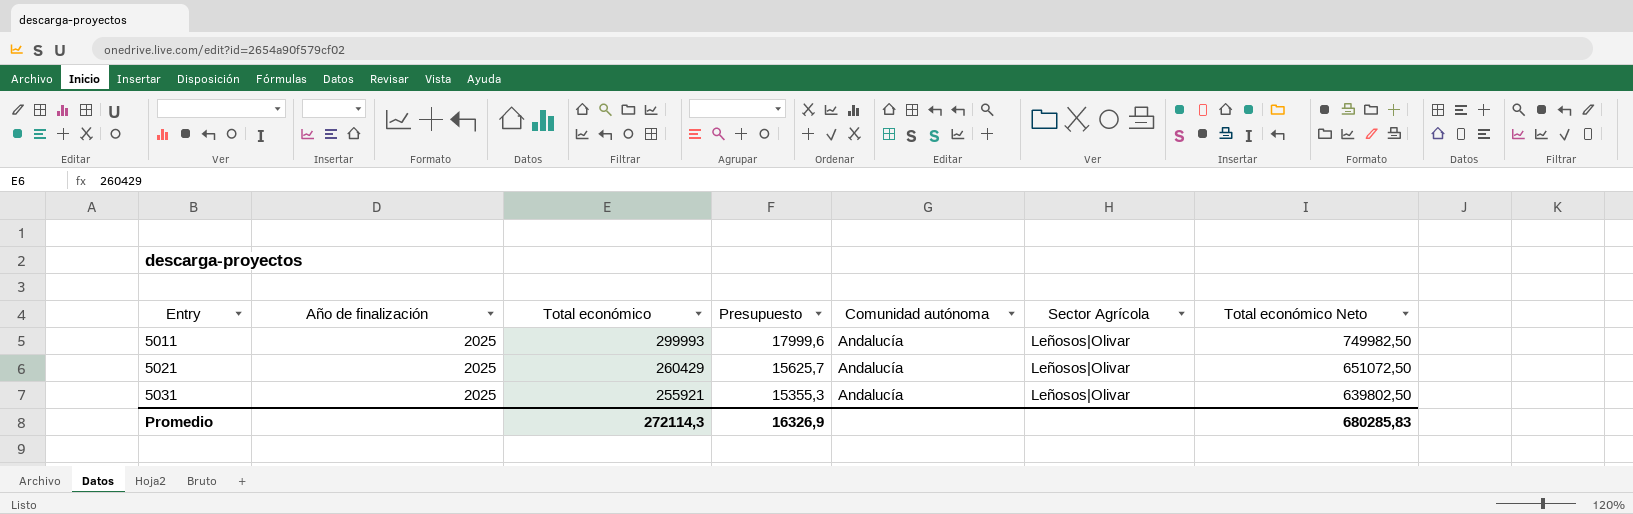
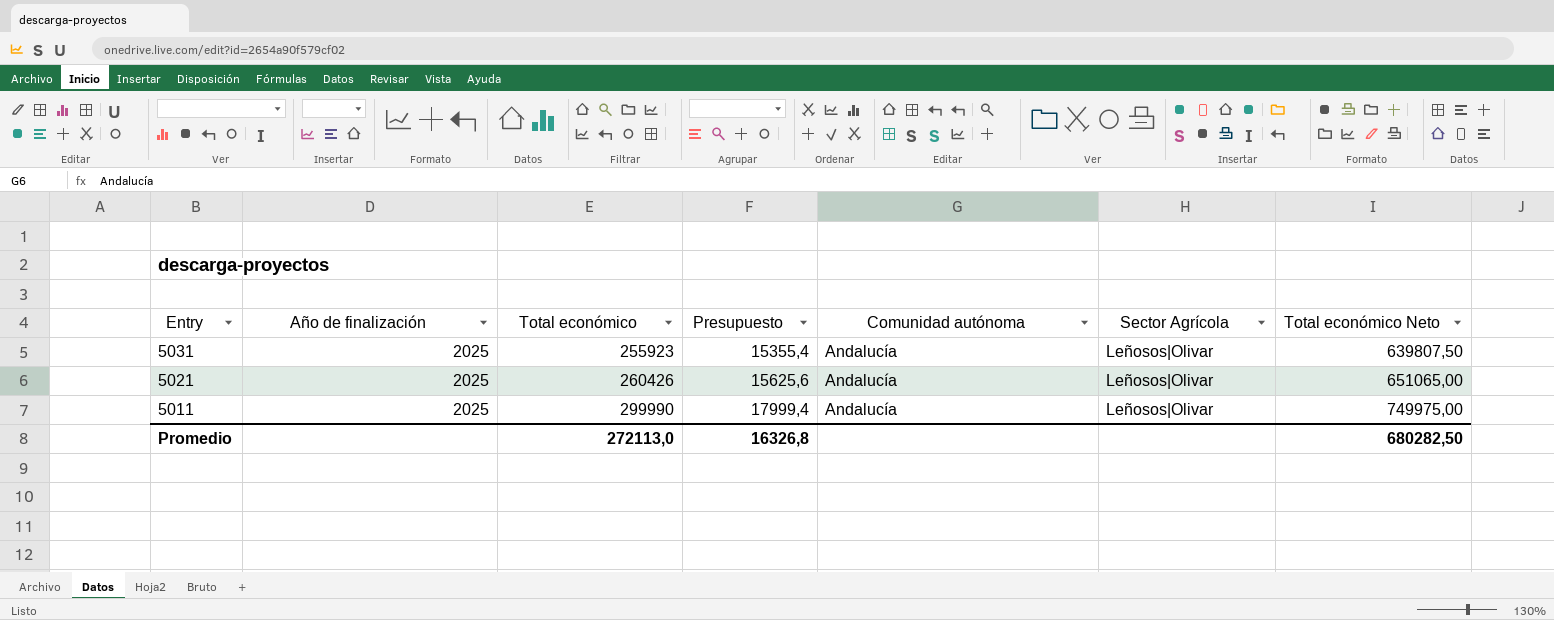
row order: Entry ascending -> Entry descending
5031 | Total económico: 255921 -> 255923
5031 | Presupuesto: 15355,3 -> 15355,4
5031 | Total económico Neto: 639802,50 -> 639807,50
5021 | Total económico: 260429 -> 260426
5021 | Presupuesto: 15625,7 -> 15625,6
5021 | Total económico Neto: 651072,50 -> 651065,00
5011 | Total económico: 299993 -> 299990
5011 | Presupuesto: 17999,6 -> 17999,4
5011 | Total económico Neto: 749982,50 -> 749975,00
Promedio | Total económico: 272114,3 -> 272113,0
Promedio | Presupuesto: 16326,9 -> 16326,8
Promedio | Total económico Neto: 680285,83 -> 680282,50

